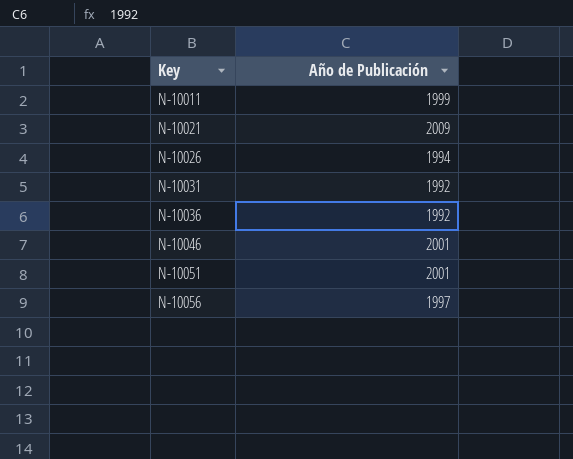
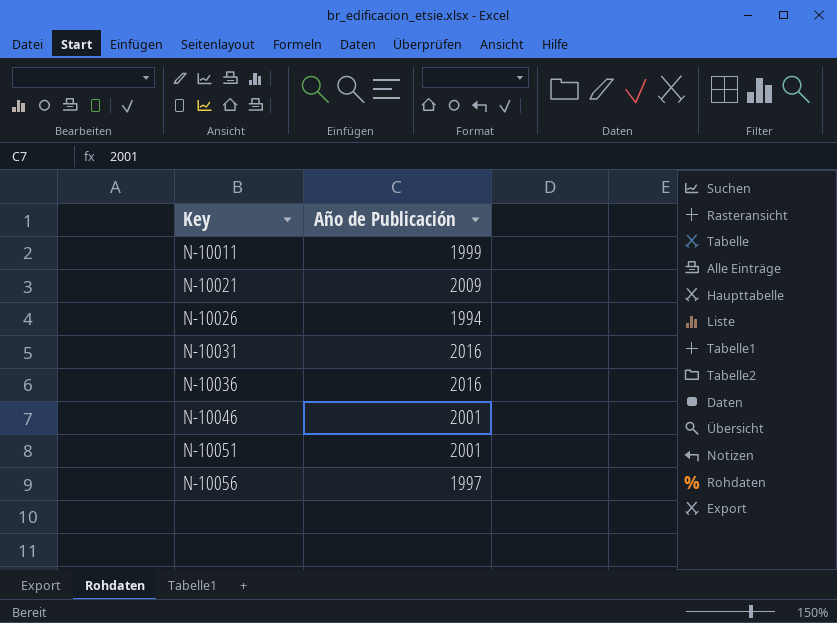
N-10031 | Año de Publicación: 1992 -> 2016
N-10036 | Año de Publicación: 1992 -> 2016

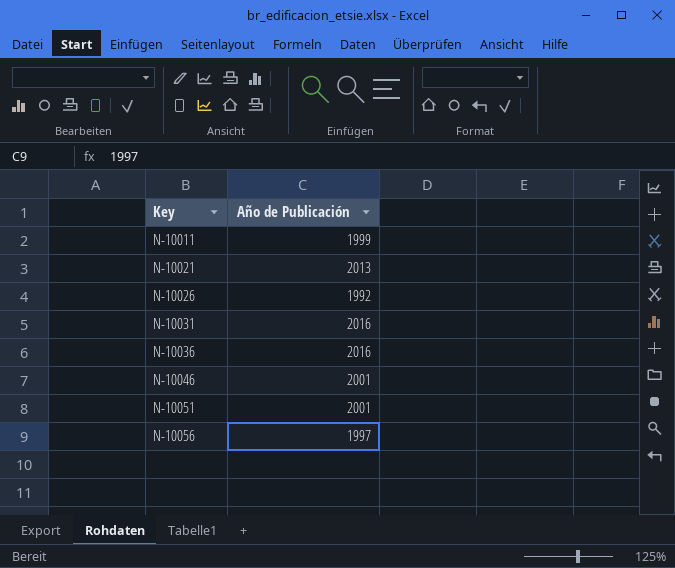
N-10021 | Año de Publicación: 2009 -> 2013
N-10026 | Año de Publicación: 1994 -> 1992

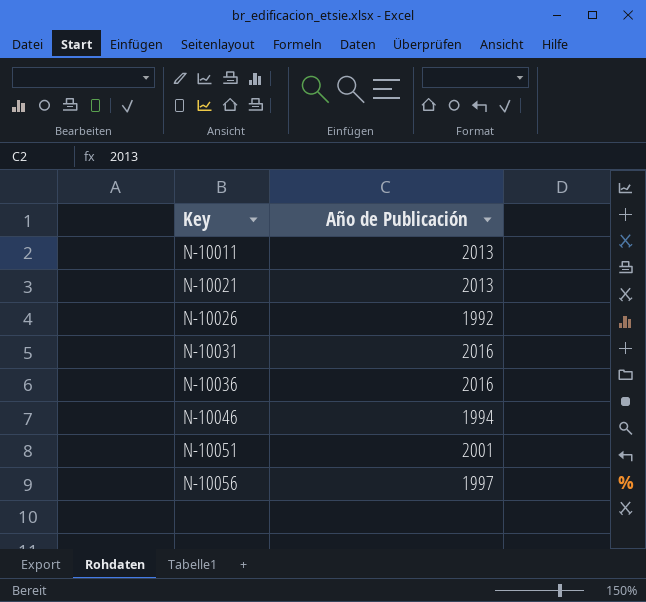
N-10011 | Año de Publicación: 1999 -> 2013
N-10046 | Año de Publicación: 2001 -> 1994

